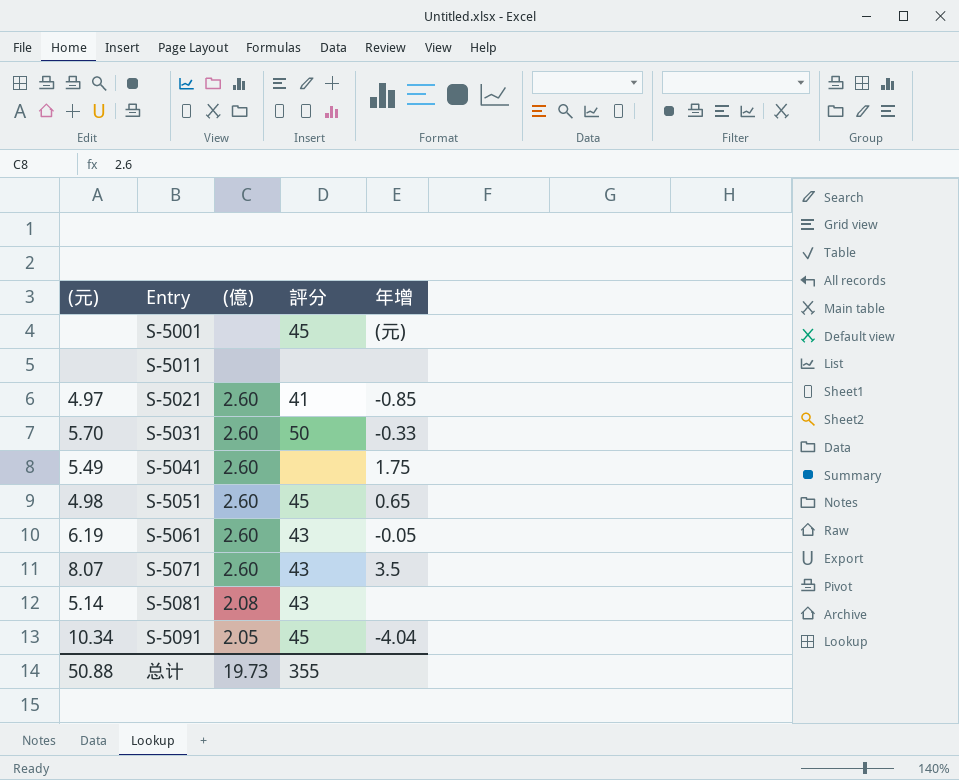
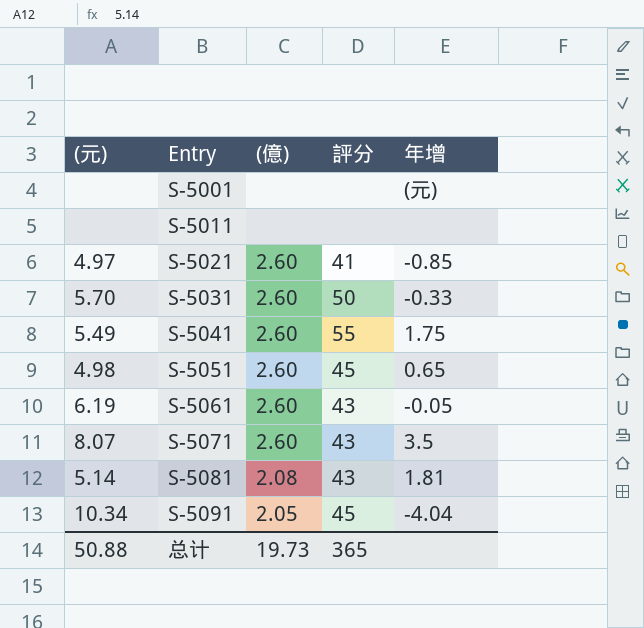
S-5001 | 評分: 45 -> none
S-5041 | 評分: none -> 55
S-5081 | 年增: none -> 1.81
总计 | 評分: 355 -> 365

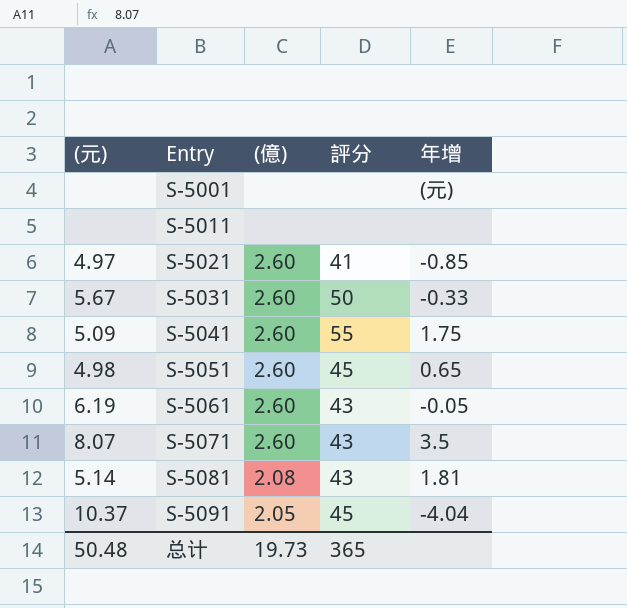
S-5031 | (元): 5.70 -> 5.67
S-5041 | (元): 5.49 -> 5.09
S-5091 | (元): 10.34 -> 10.37
总计 | (元): 50.88 -> 50.48

